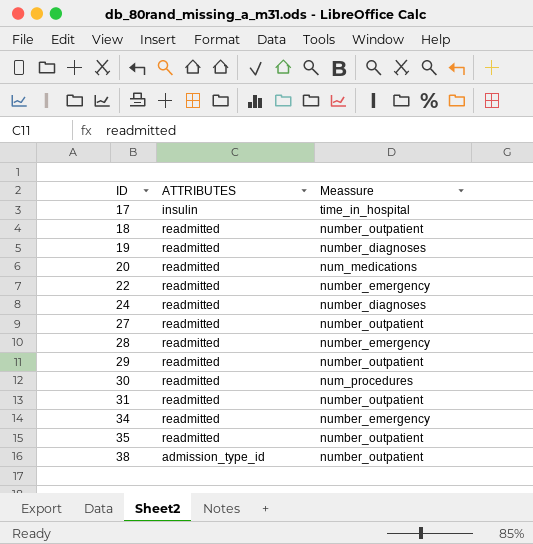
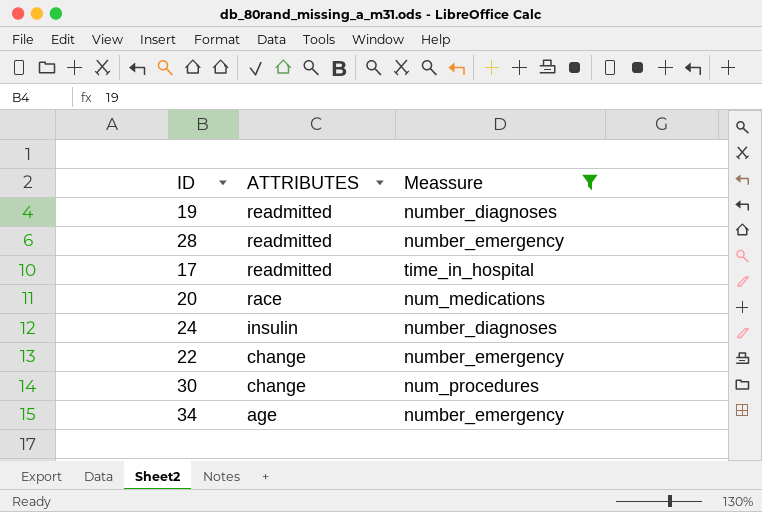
filter: none -> Meassure != number_outpatient
row order: ID ascending -> ATTRIBUTES descending
17 | ATTRIBUTES: insulin -> readmitted
20 | ATTRIBUTES: readmitted -> race
24 | ATTRIBUTES: readmitted -> insulin
22 | ATTRIBUTES: readmitted -> change
30 | ATTRIBUTES: readmitted -> change
34 | ATTRIBUTES: readmitted -> age

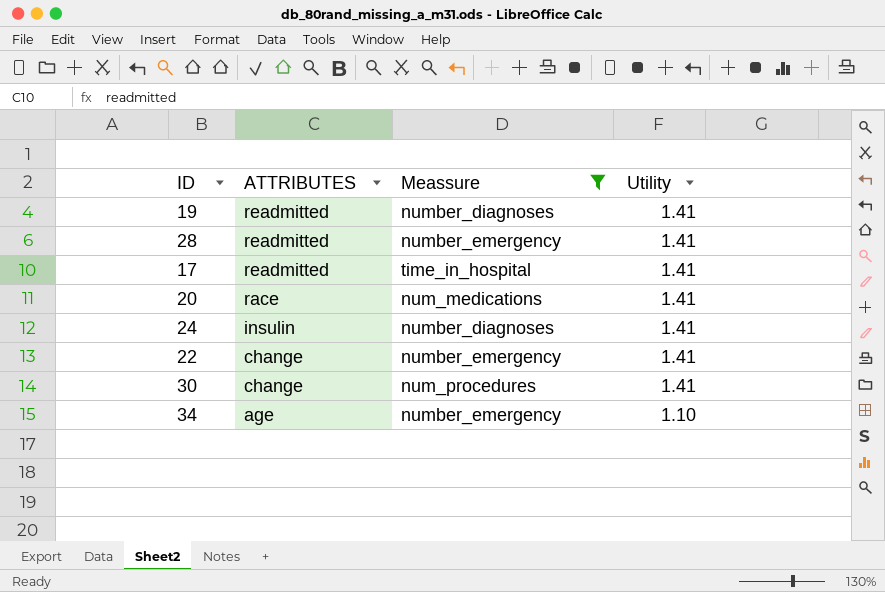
column Utility | position: none -> 4

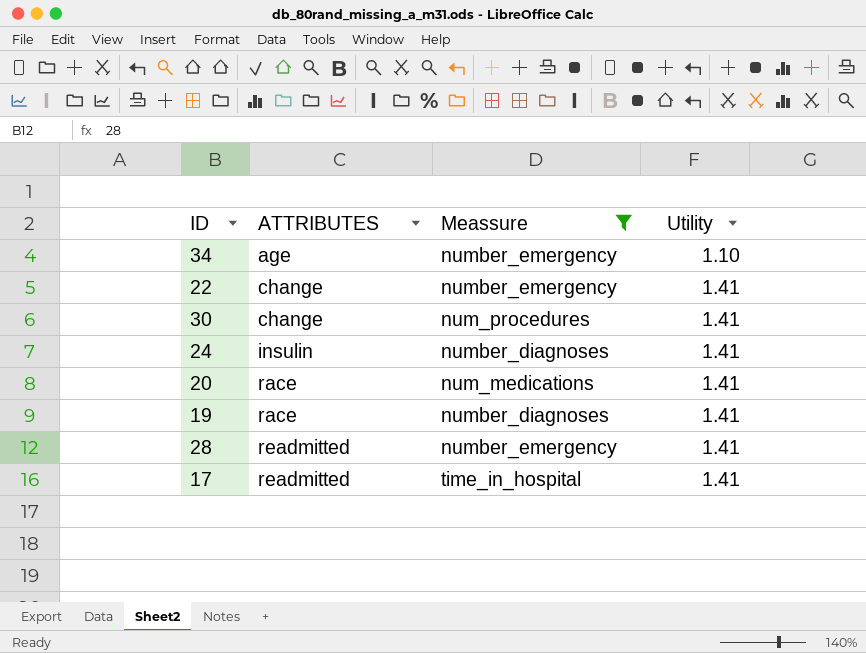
row order: ATTRIBUTES descending -> ATTRIBUTES ascending
19 | ATTRIBUTES: readmitted -> race

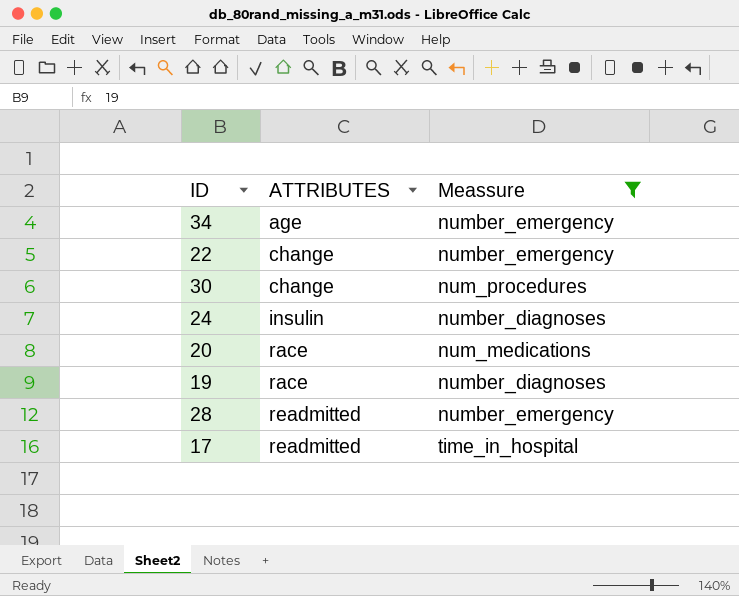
column Utility | position: 4 -> none

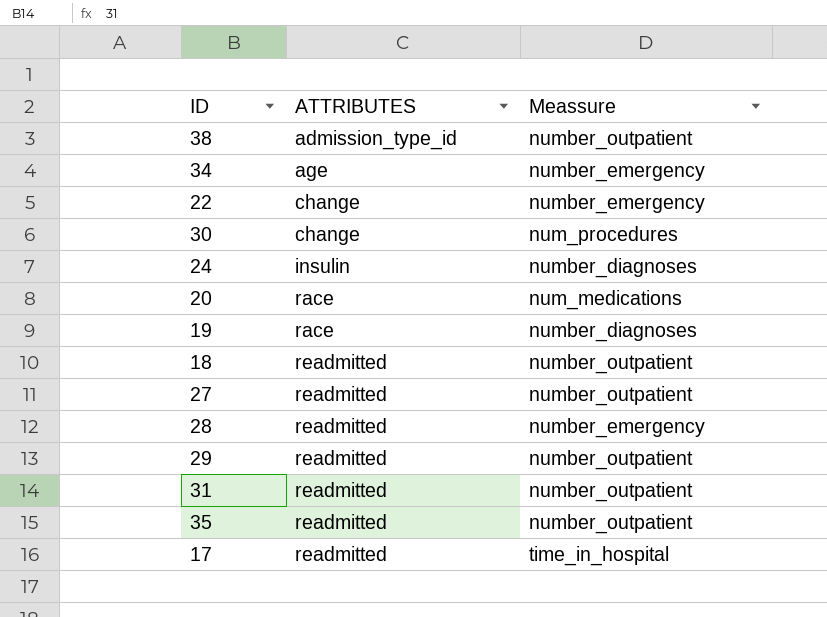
filter: Meassure != number_outpatient -> none

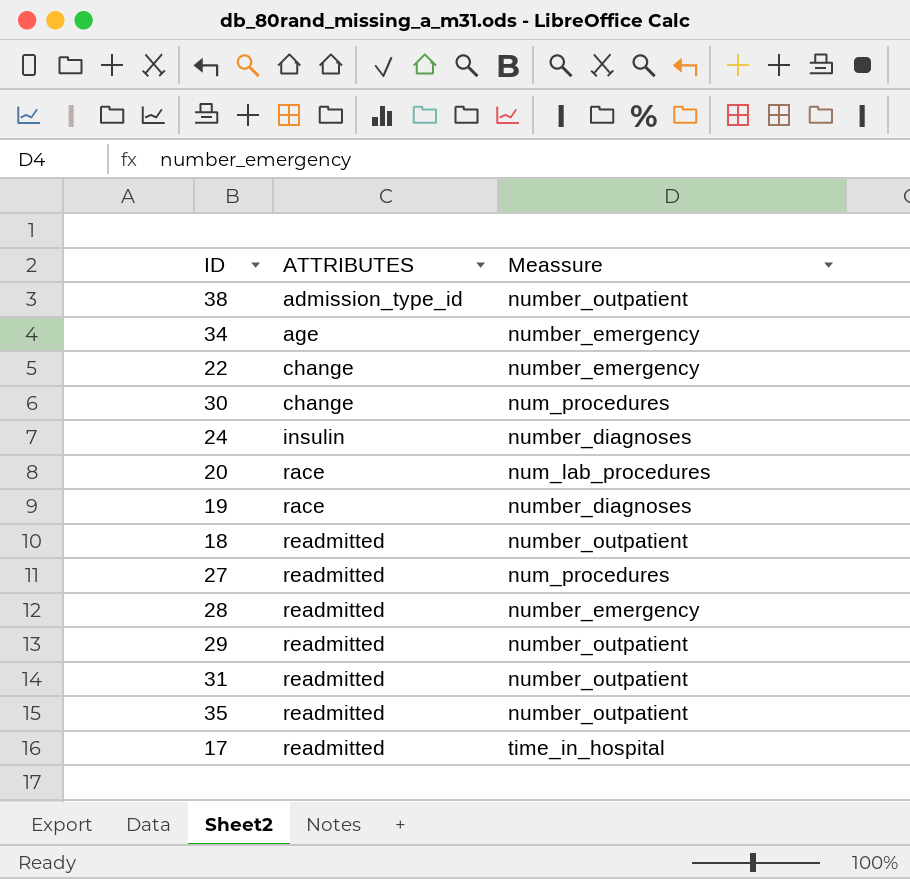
20 | Meassure: num_medications -> num_lab_procedures
27 | Meassure: number_outpatient -> num_procedures

